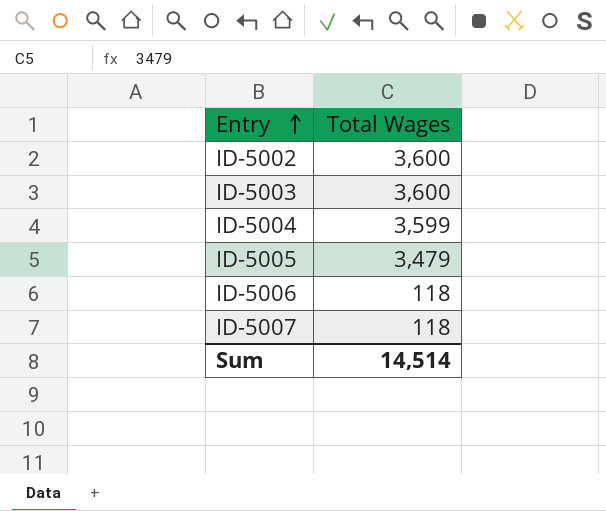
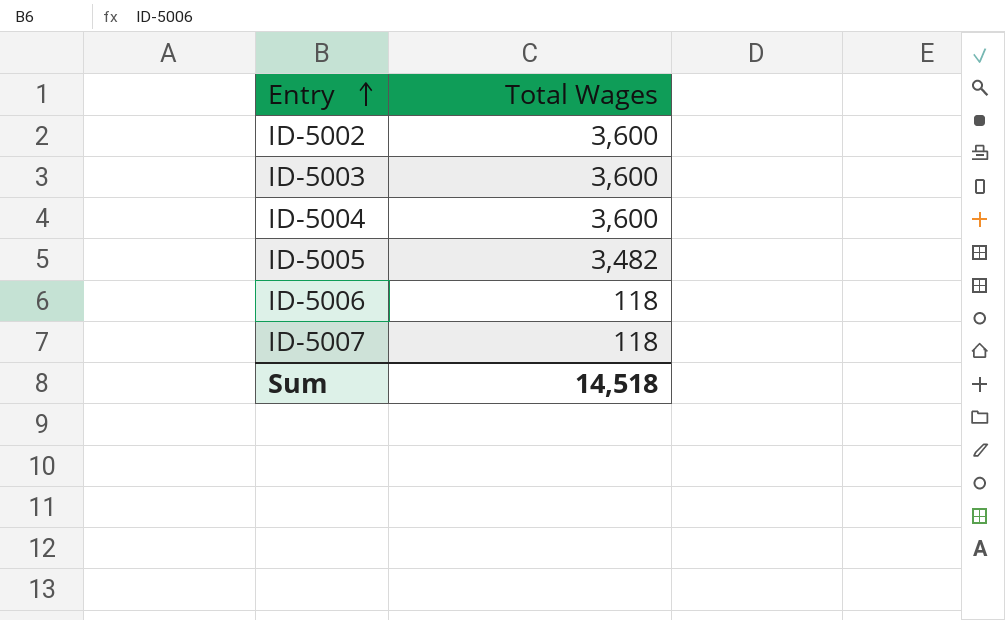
ID-5004 | Total Wages: 3,599 -> 3,600
ID-5005 | Total Wages: 3,479 -> 3,482
Sum | Total Wages: 14,514 -> 14,518

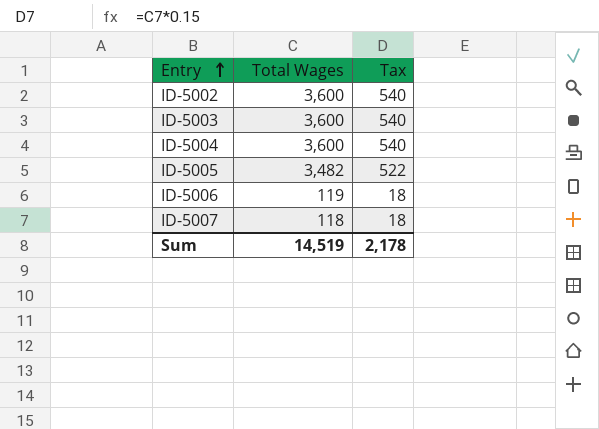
column Tax | formula: none -> [Total Wages] * 0.15
ID-5006 | Total Wages: 118 -> 119
Sum | Total Wages: 14,518 -> 14,519

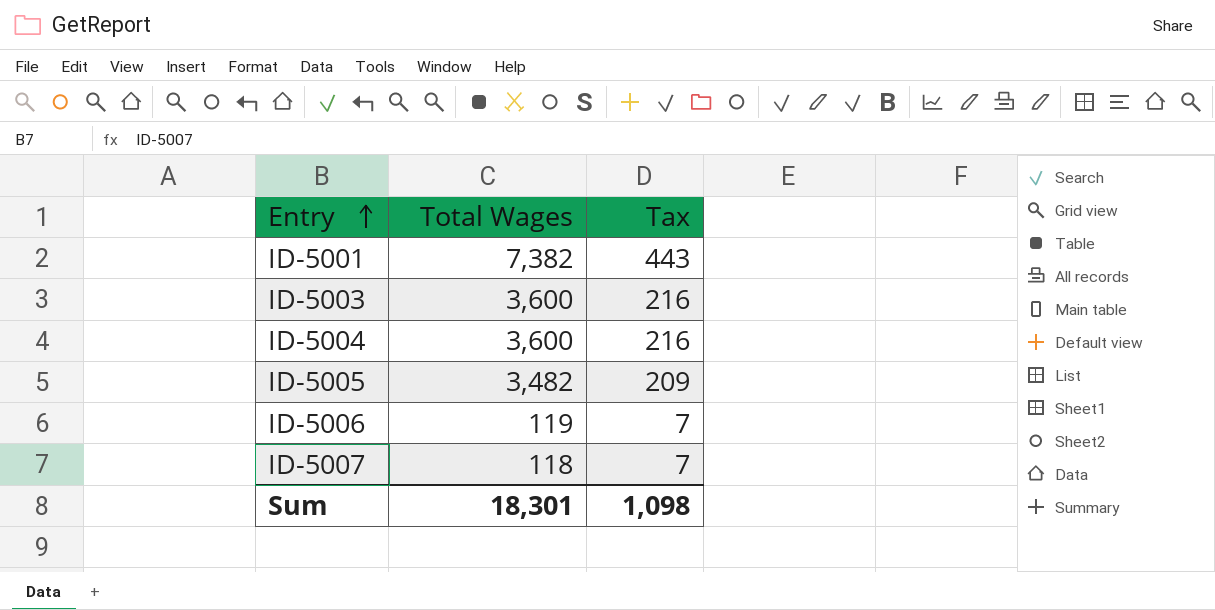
column Tax | formula: [Total Wages] * 0.15 -> [Total Wages] * 0.06
row ID-5002: 3,600 | 540 -> none
row ID-5001: none -> 7,382 | 443
Sum | Total Wages: 14,519 -> 18,301
Sum | Tax: 2,178 -> 1,098

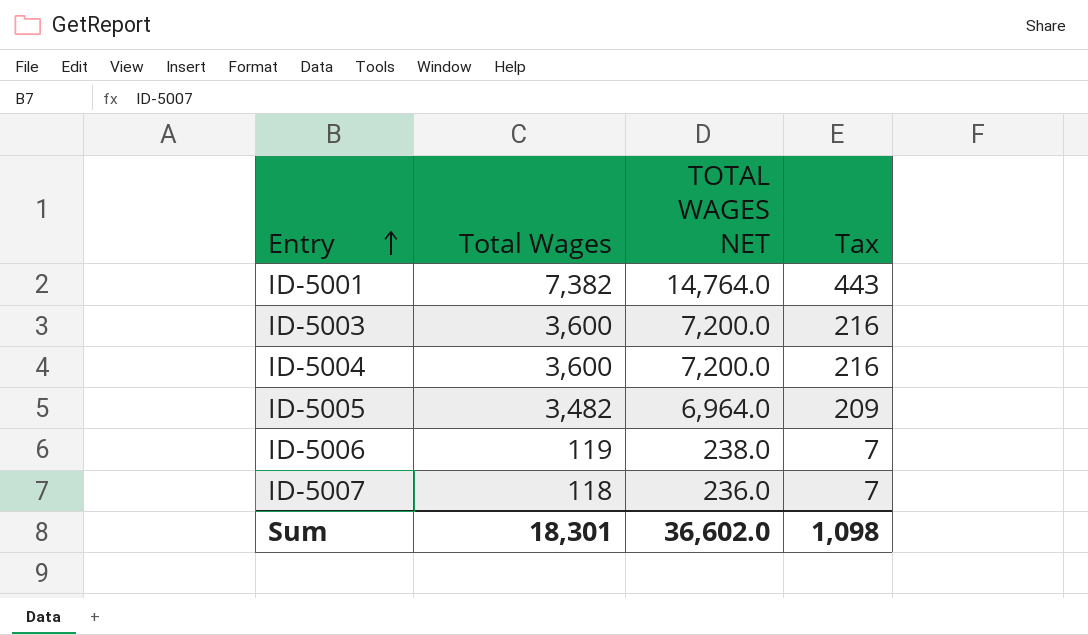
column TOTAL WAGES NET | formula: none -> [Total Wages] * 2

